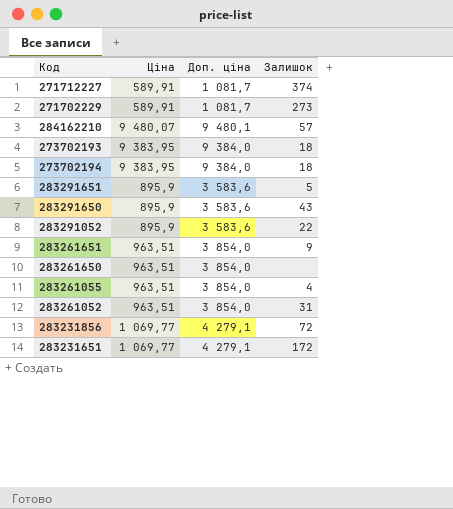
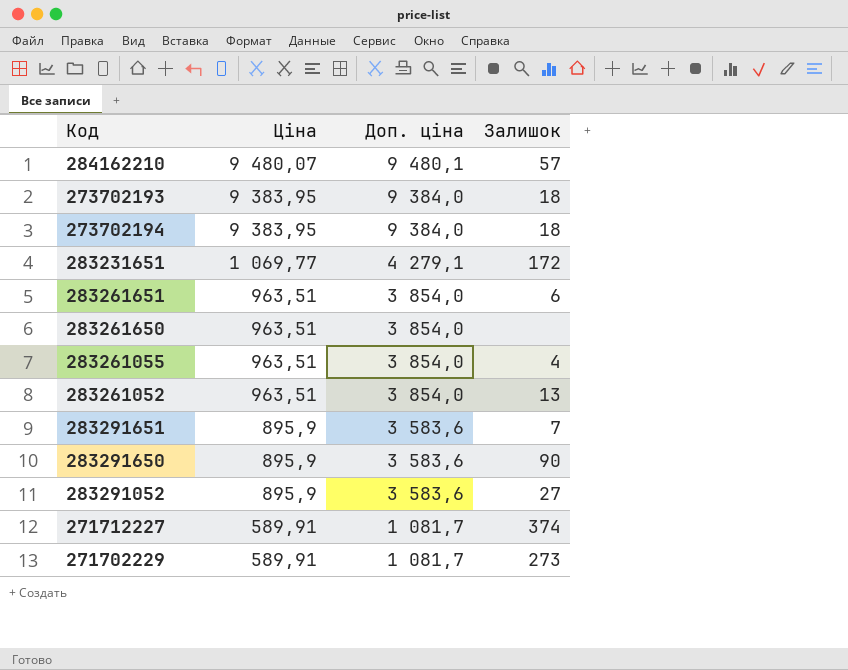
row order: none -> Ціна descending
row 283231856: 1 069,77 | 4 279,1 | 72 -> none
283261651 | Залишок: 9 -> 6
283261052 | Залишок: 31 -> 13
283291651 | Залишок: 5 -> 7
283291650 | Залишок: 43 -> 90
283291052 | Залишок: 22 -> 27

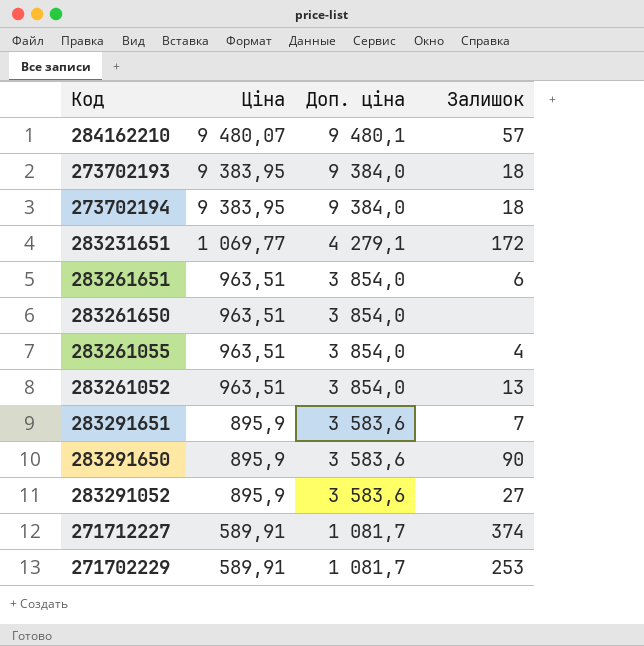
271702229 | Залишок: 273 -> 253

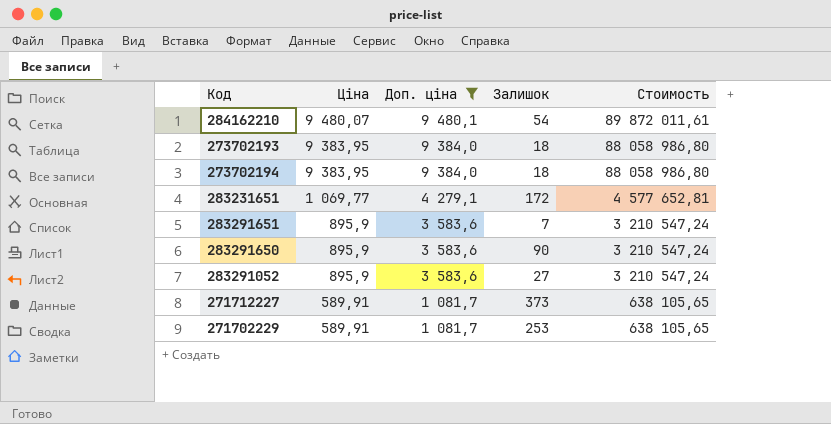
filter: none -> Доп. ціна != 3 854,0
column Стоимость | formula: none -> [Ціна] * [Доп. ціна]
284162210 | Залишок: 57 -> 54
271712227 | Залишок: 374 -> 373

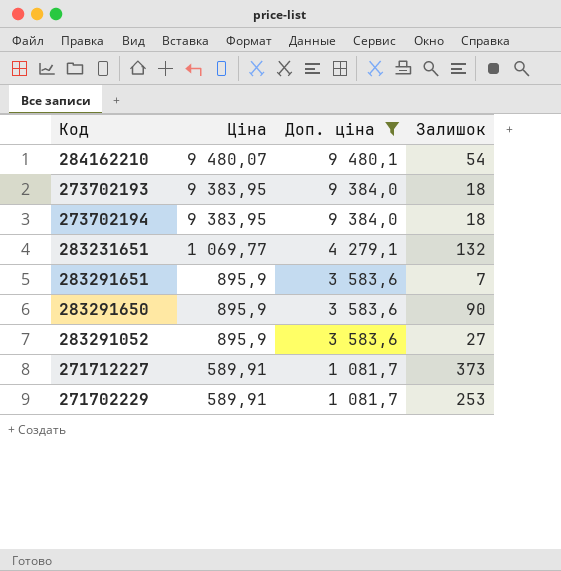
column Стоимость | formula: [Ціна] * [Доп. ціна] -> none
283231651 | Залишок: 172 -> 132

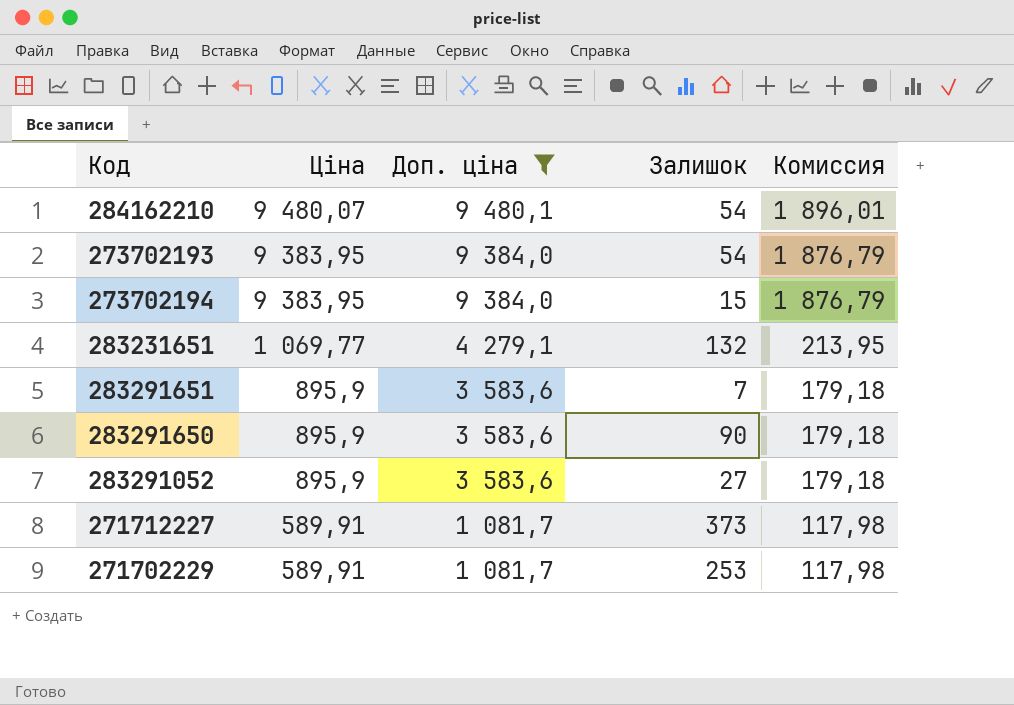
column Комиссия | formula: none -> [Ціна] * 0,2
273702193 | Залишок: 18 -> 54
273702194 | Залишок: 18 -> 15

